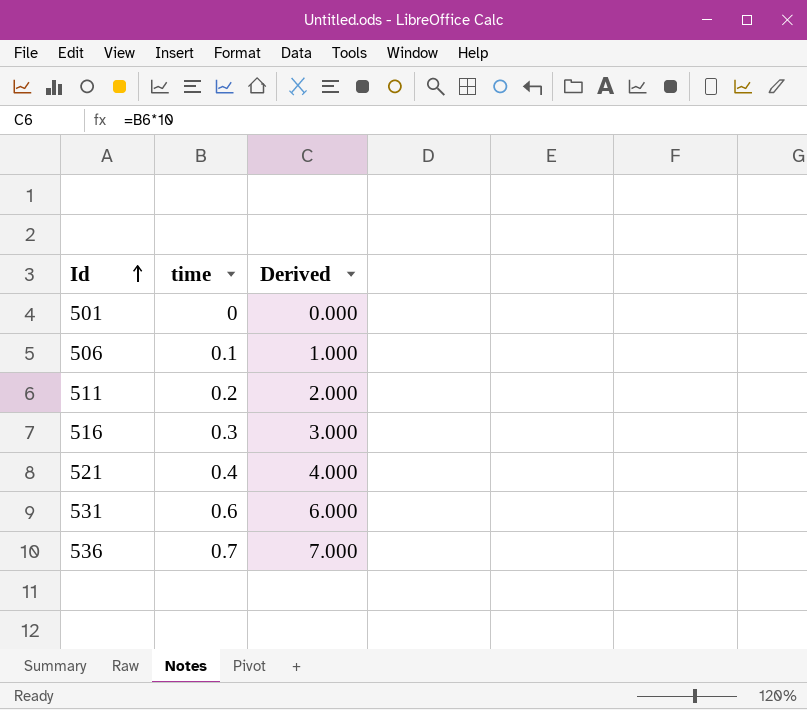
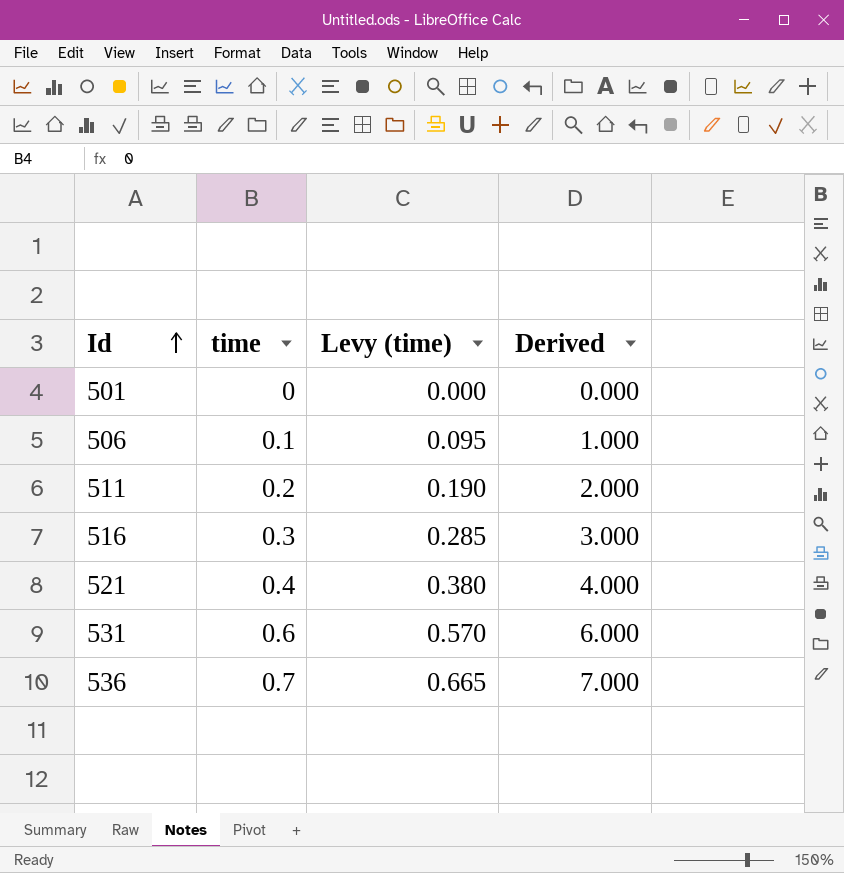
column Levy (time) | formula: none -> [time] * 0.95

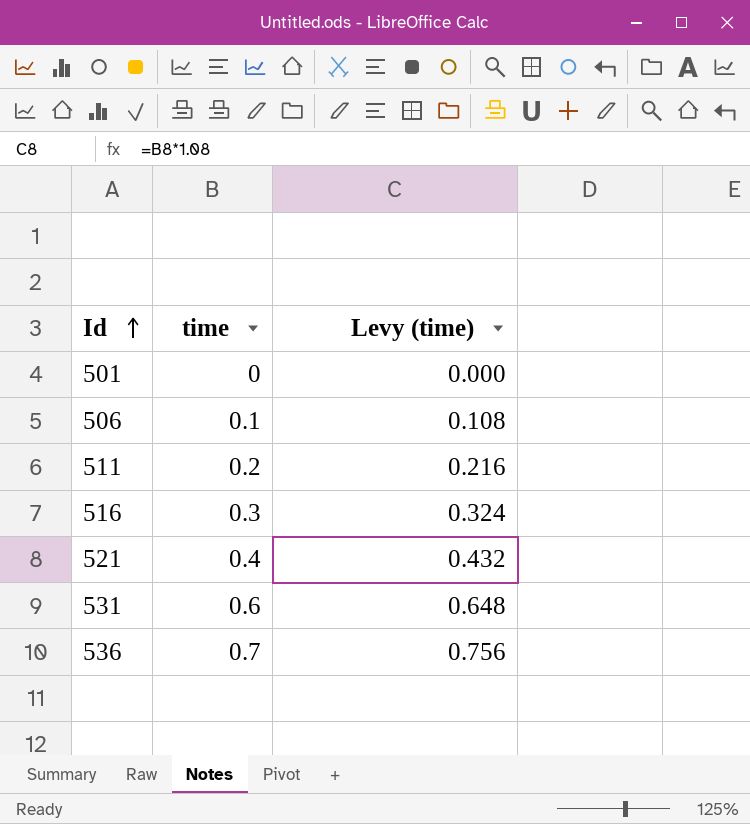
column Derived | formula: [time] * 10 -> none
column Levy (time) | formula: [time] * 0.95 -> [time] * 1.08

